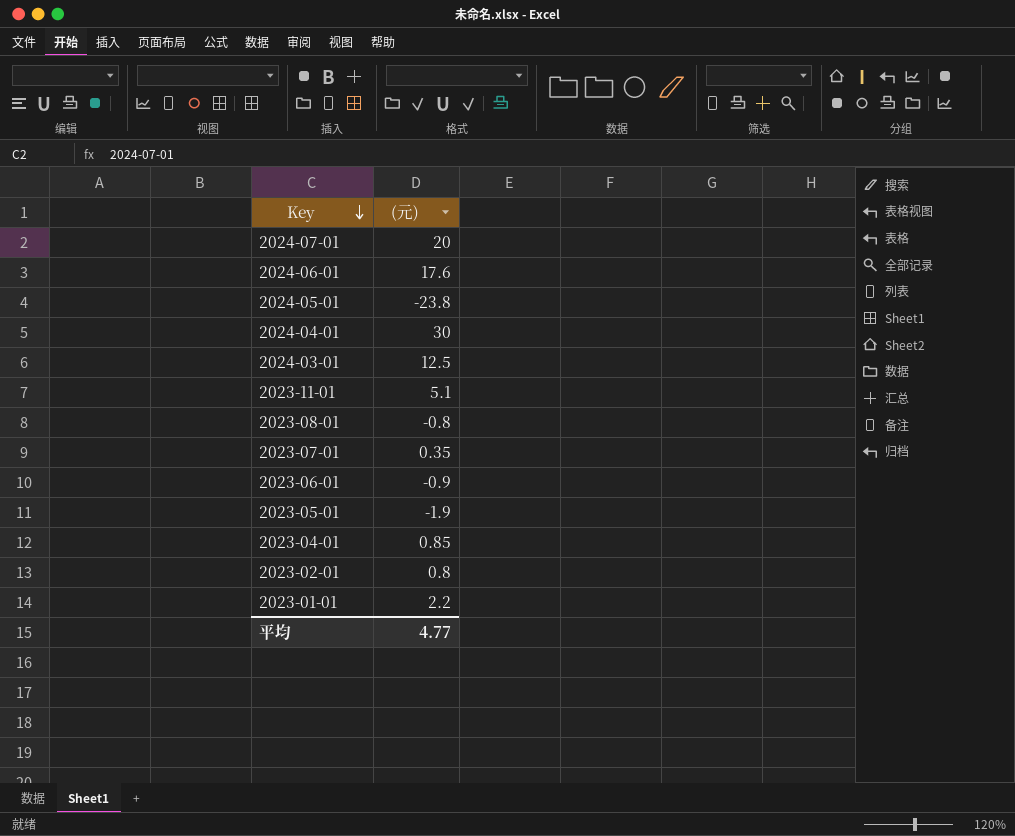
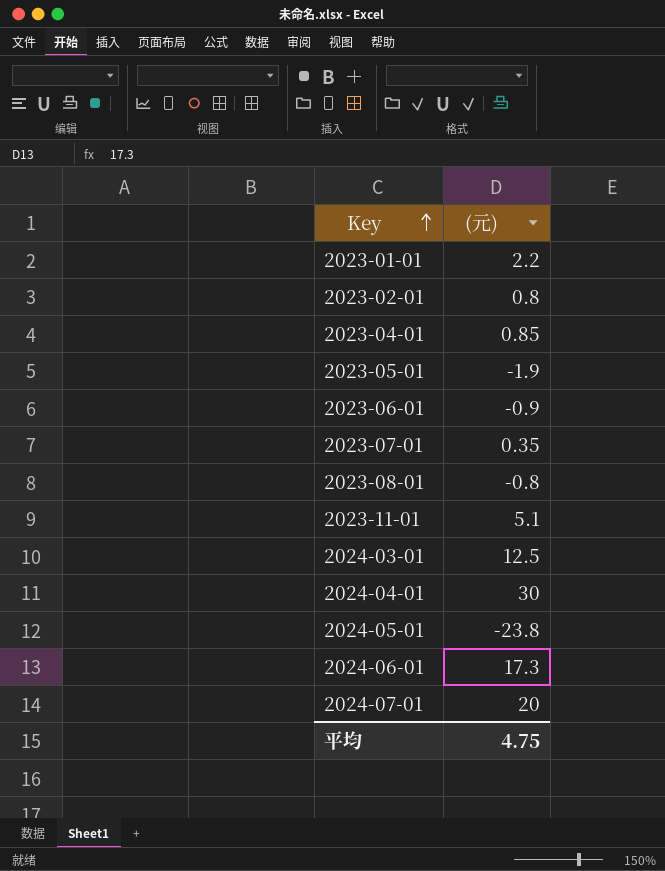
row order: Key descending -> Key ascending
2024-06-01 | (元): 17.6 -> 17.3
平均 | (元): 4.77 -> 4.75

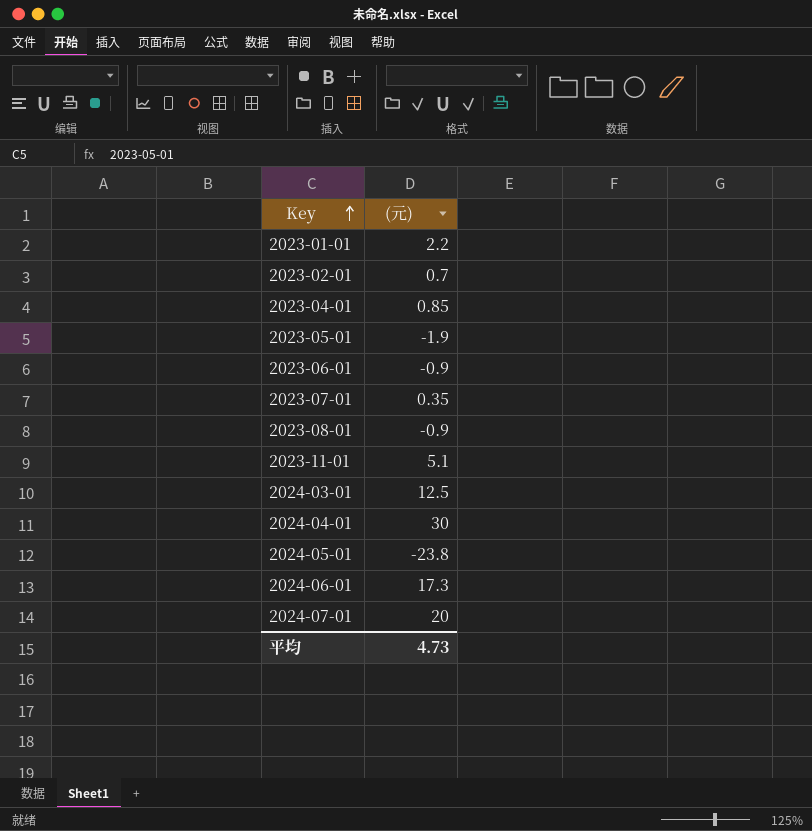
2023-02-01 | (元): 0.8 -> 0.7
2023-08-01 | (元): -0.8 -> -0.9
平均 | (元): 4.75 -> 4.73

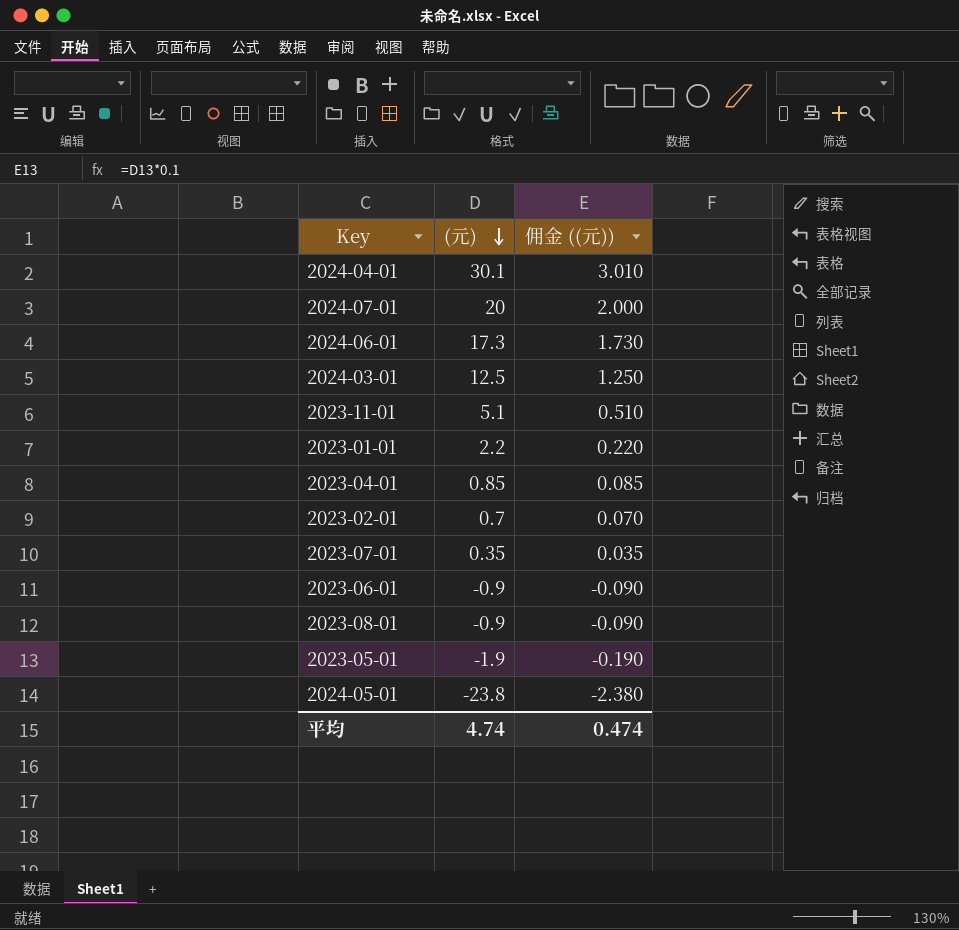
row order: Key ascending -> (元) descending
column 佣金 ((元)) | formula: none -> [(元)] * 0.1
2024-04-01 | (元): 30 -> 30.1
平均 | (元): 4.73 -> 4.74

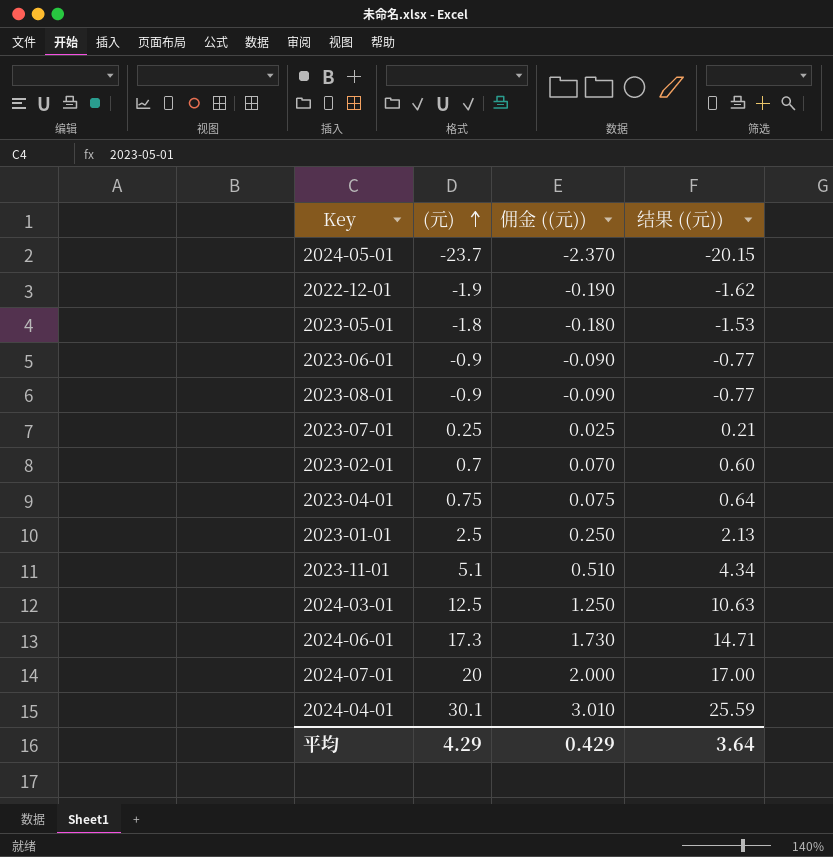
row order: (元) descending -> (元) ascending
column 结果 ((元)) | formula: none -> [(元)] * 0.85
2024-05-01 | (元): -23.8 -> -23.7
2024-05-01 | 佣金 ((元)): -2.380 -> -2.370
row 2022-12-01: none -> -1.9 | -0.190 | -1.62
2023-05-01 | (元): -1.9 -> -1.8
2023-05-01 | 佣金 ((元)): -0.190 -> -0.180
2023-07-01 | (元): 0.35 -> 0.25
2023-07-01 | 佣金 ((元)): 0.035 -> 0.025
2023-04-01 | (元): 0.85 -> 0.75
2023-04-01 | 佣金 ((元)): 0.085 -> 0.075
2023-01-01 | (元): 2.2 -> 2.5
2023-01-01 | 佣金 ((元)): 0.220 -> 0.250
平均 | (元): 4.74 -> 4.29
平均 | 佣金 ((元)): 0.474 -> 0.429

